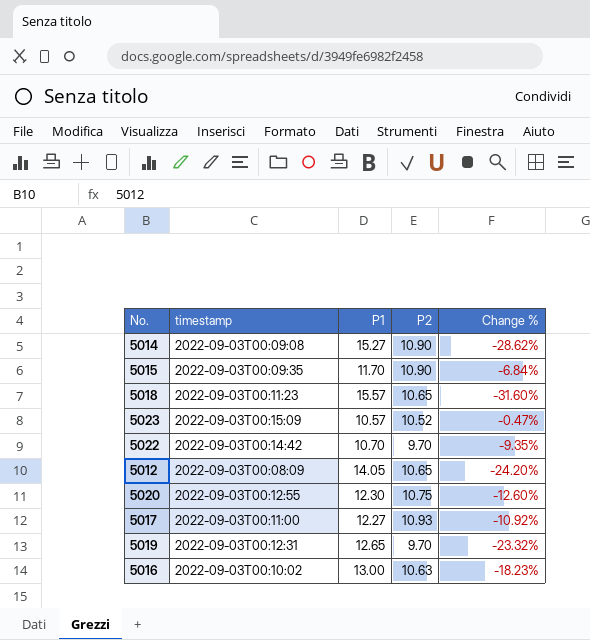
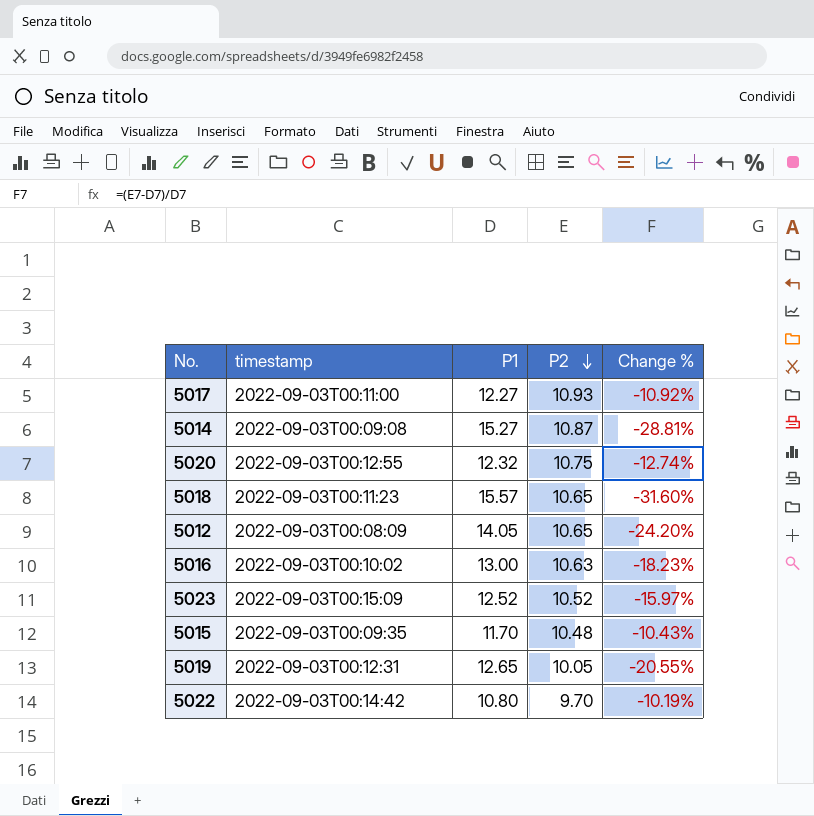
row order: none -> P2 descending
5014 | P2: 10.90 -> 10.87
5014 | Change %: -28.62% -> -28.81%
5020 | P1: 12.30 -> 12.32
5020 | Change %: -12.60% -> -12.74%
5023 | P1: 10.57 -> 12.52
5023 | Change %: -0.47% -> -15.97%
5015 | P2: 10.90 -> 10.48
5015 | Change %: -6.84% -> -10.43%
5019 | P2: 9.70 -> 10.05
5019 | Change %: -23.32% -> -20.55%
5022 | P1: 10.70 -> 10.80
5022 | Change %: -9.35% -> -10.19%

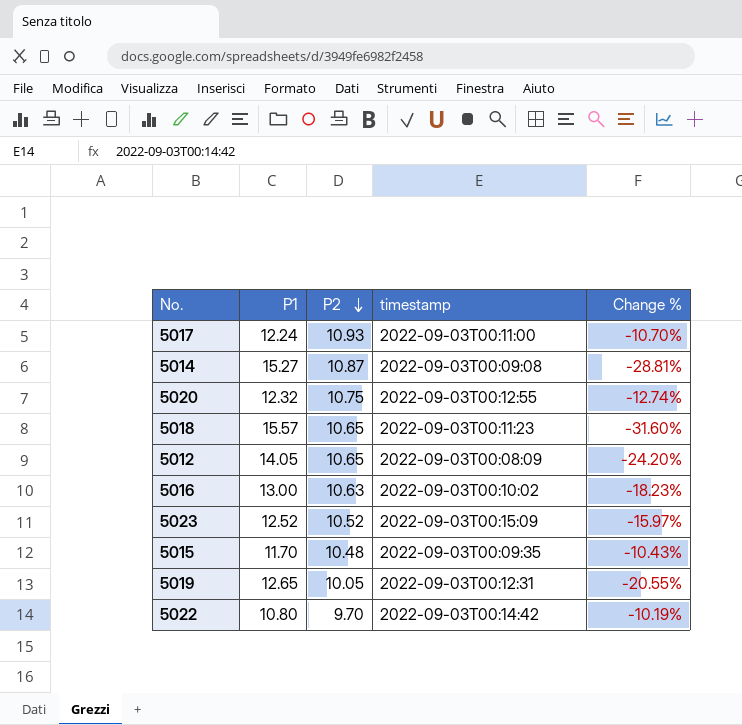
column timestamp | position: 2 -> 4
5017 | P1: 12.27 -> 12.24
5017 | Change %: -10.92% -> -10.70%

